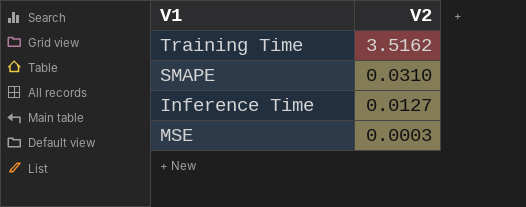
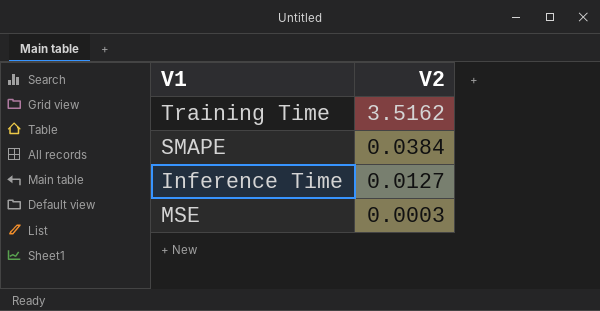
SMAPE | V2: 0.0310 -> 0.0384

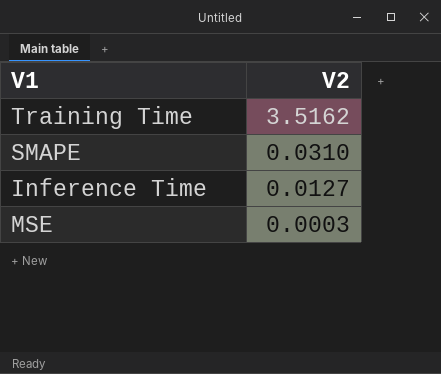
SMAPE | V2: 0.0384 -> 0.0310

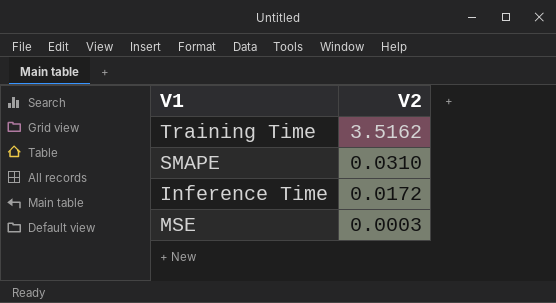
Inference Time | V2: 0.0127 -> 0.0172

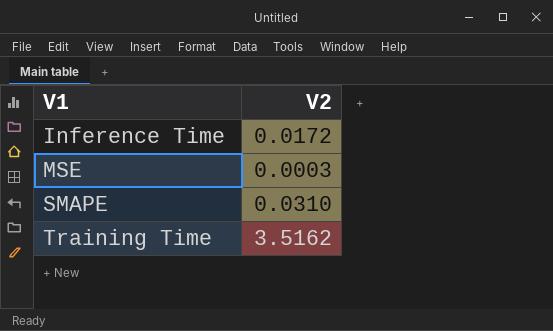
row order: V2 descending -> V1 ascending

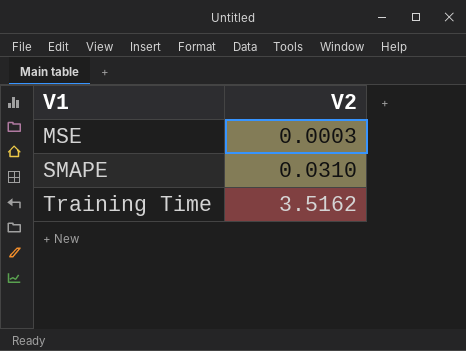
row Inference Time: 0.0172 -> none

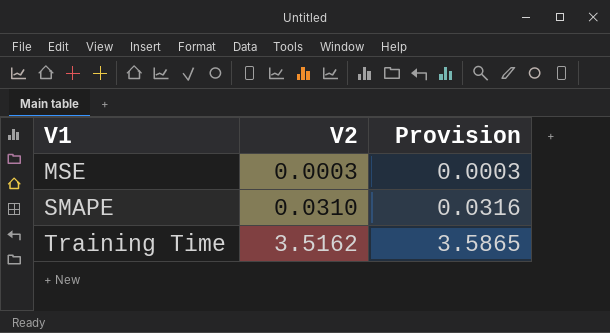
column Provision | formula: none -> [V2] * 1.02

